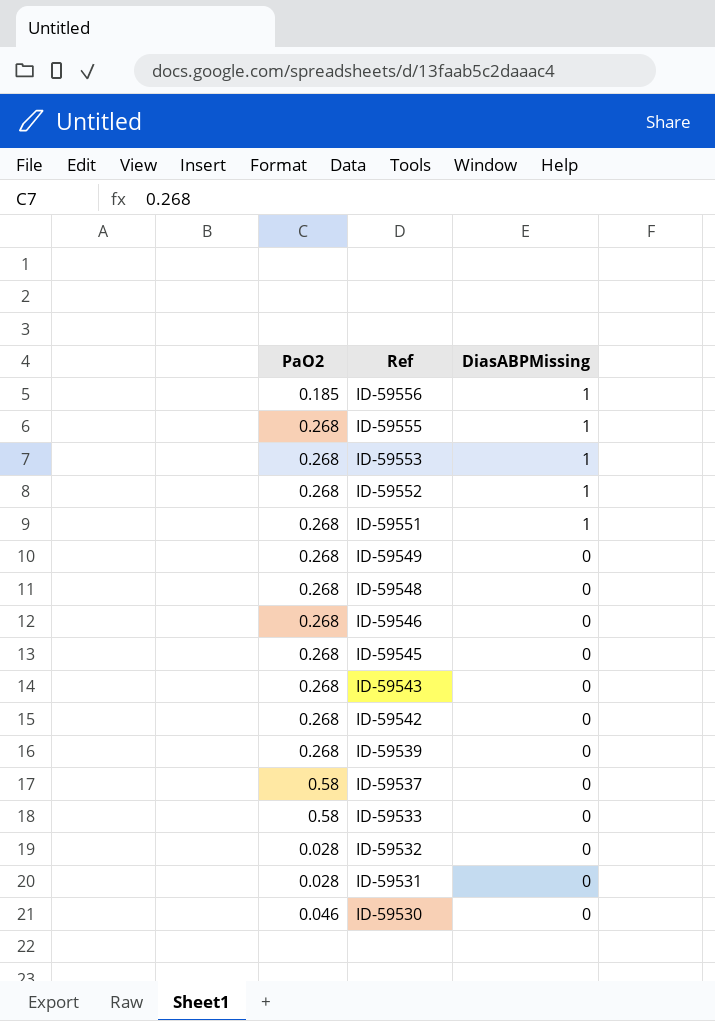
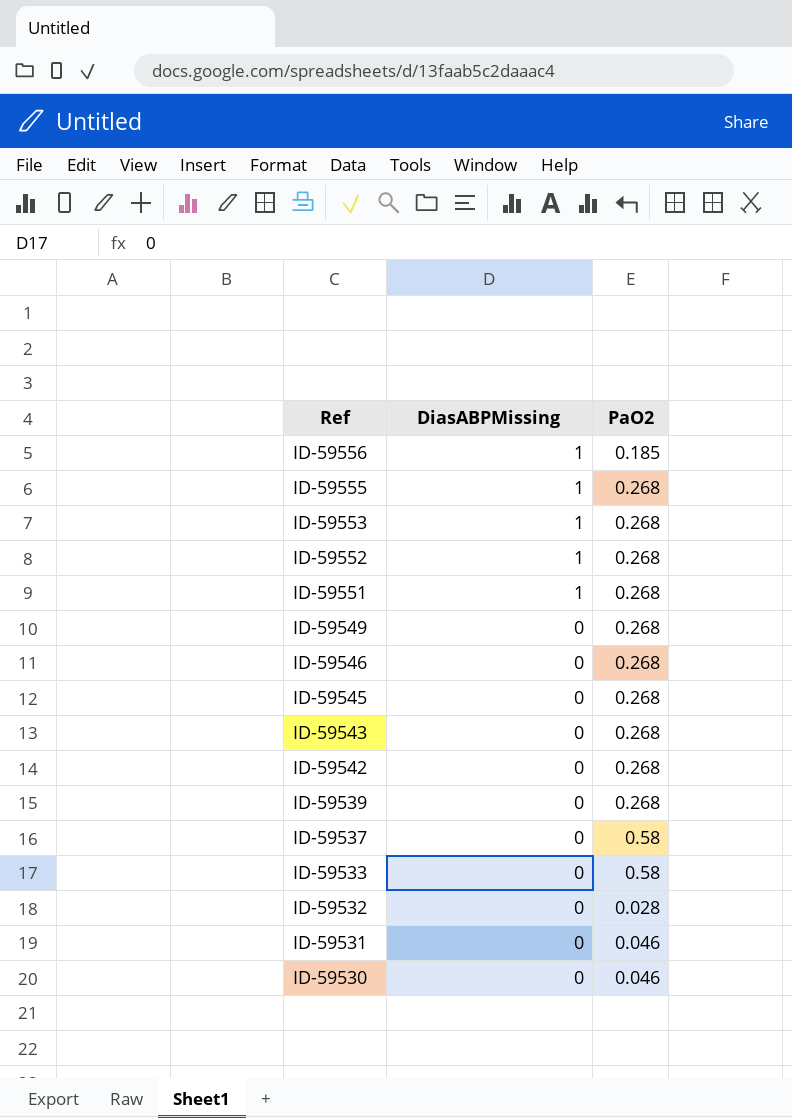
column PaO2 | position: 1 -> 3
row ID-59548: 0.268 | 0 -> none
ID-59531 | PaO2: 0.028 -> 0.046

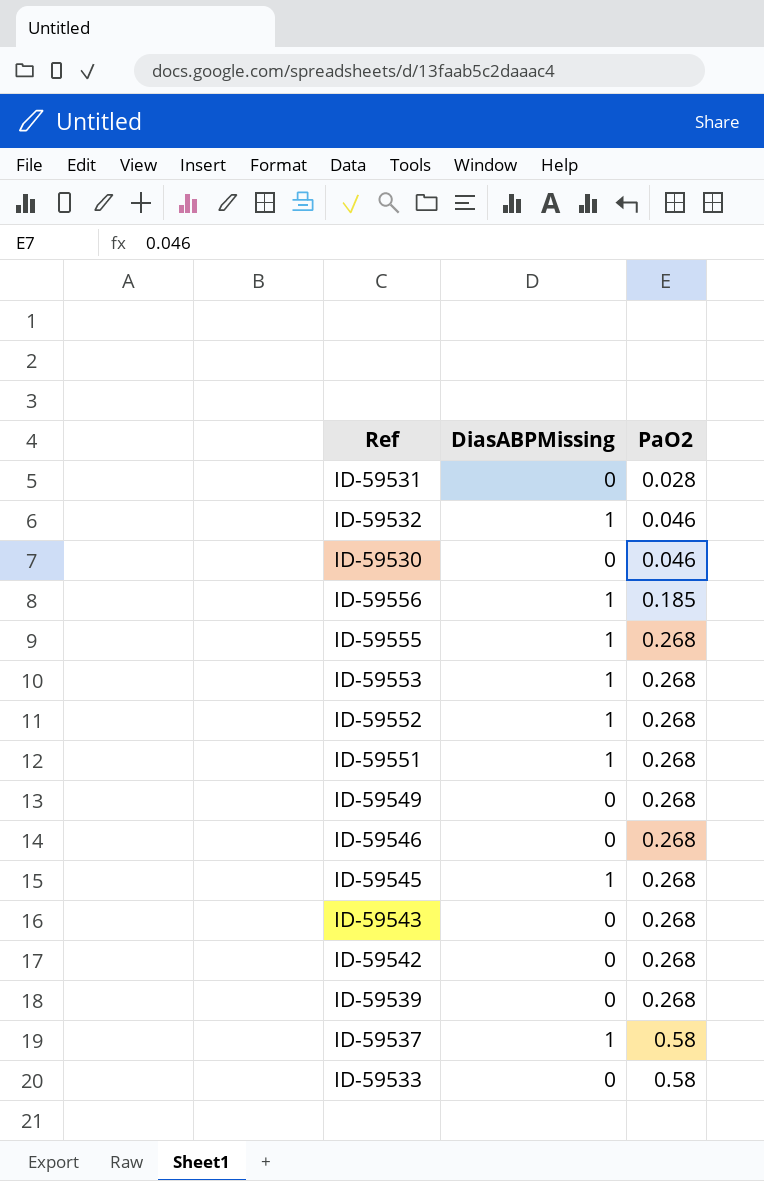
row order: Ref descending -> PaO2 ascending
ID-59531 | PaO2: 0.046 -> 0.028
ID-59532 | DiasABPMissing: 0 -> 1
ID-59532 | PaO2: 0.028 -> 0.046
ID-59545 | DiasABPMissing: 0 -> 1
ID-59537 | DiasABPMissing: 0 -> 1

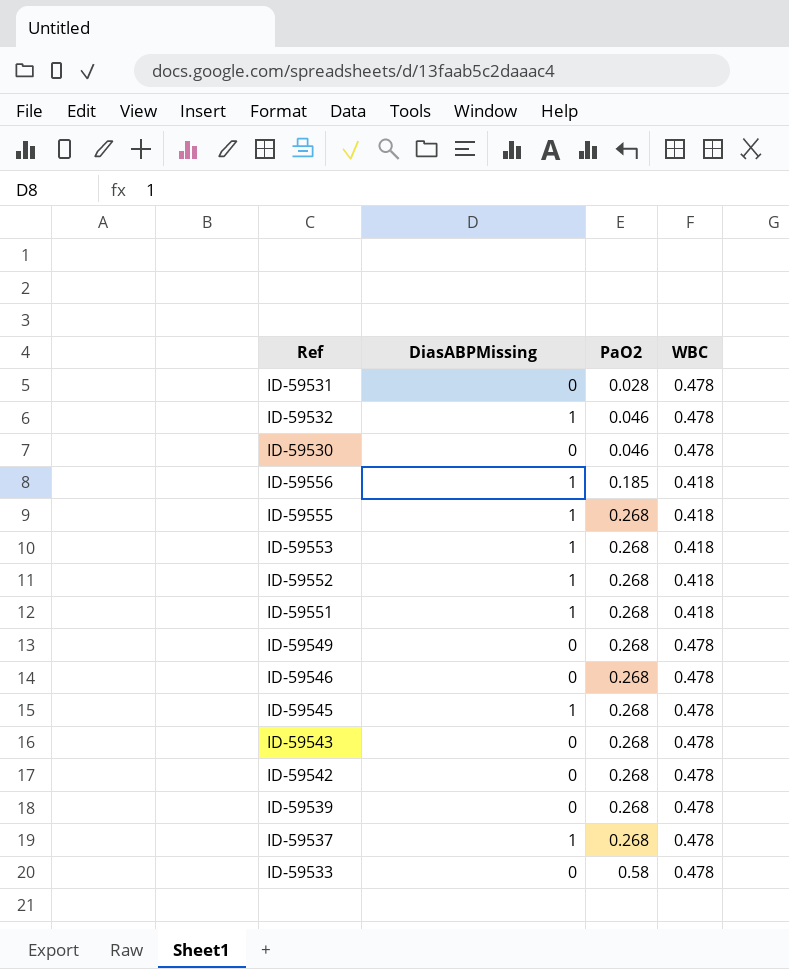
column WBC | position: none -> 4
ID-59537 | PaO2: 0.58 -> 0.268

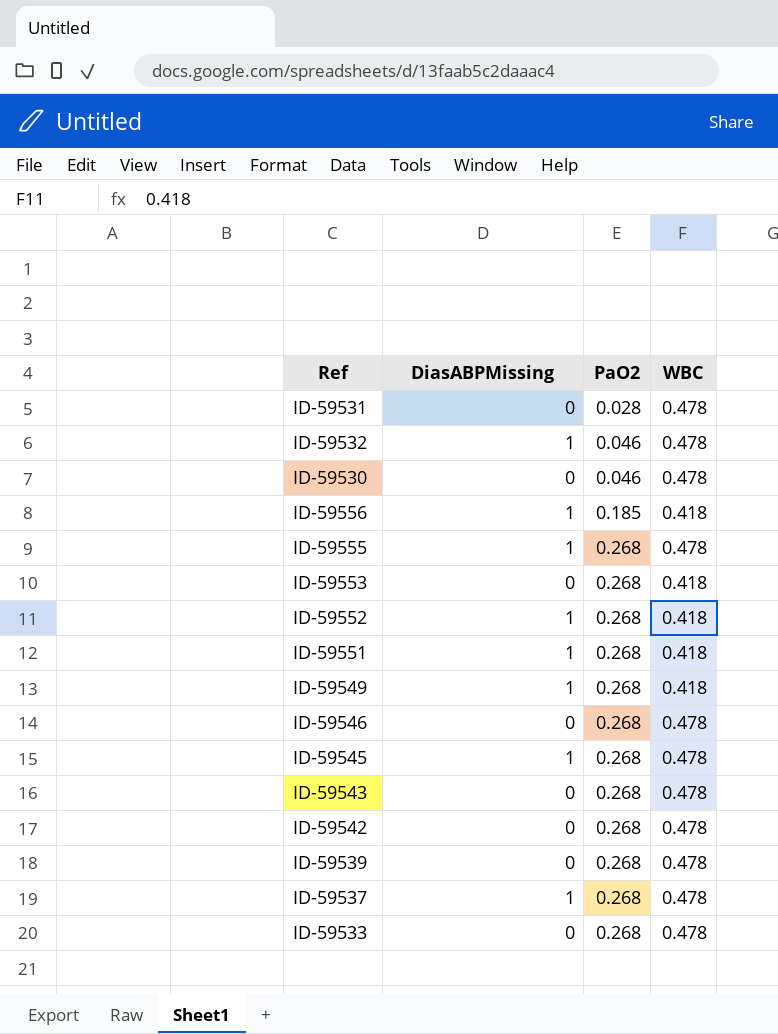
ID-59555 | WBC: 0.418 -> 0.478
ID-59553 | DiasABPMissing: 1 -> 0
ID-59549 | DiasABPMissing: 0 -> 1
ID-59549 | WBC: 0.478 -> 0.418
ID-59533 | PaO2: 0.58 -> 0.268

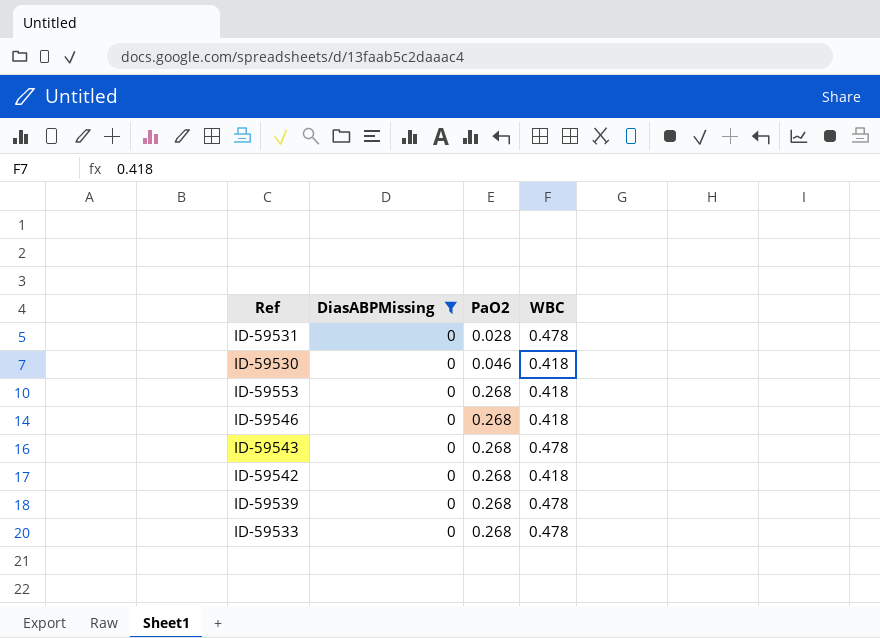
filter: none -> DiasABPMissing = 0
ID-59530 | WBC: 0.478 -> 0.418
ID-59546 | WBC: 0.478 -> 0.418
ID-59542 | WBC: 0.478 -> 0.418

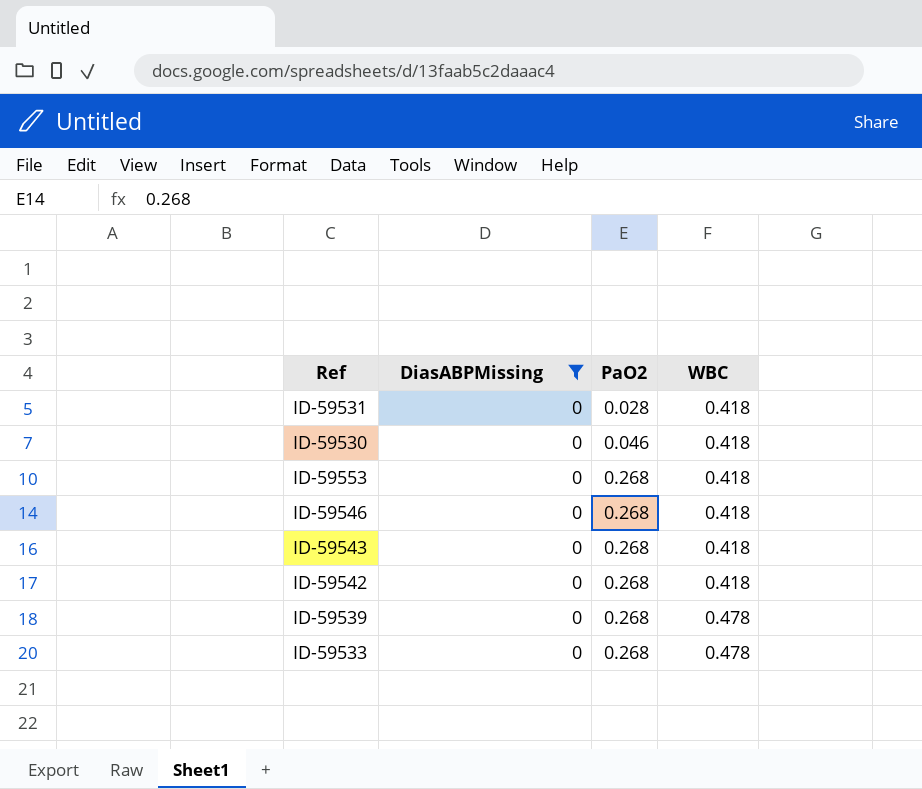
ID-59531 | WBC: 0.478 -> 0.418
ID-59543 | WBC: 0.478 -> 0.418

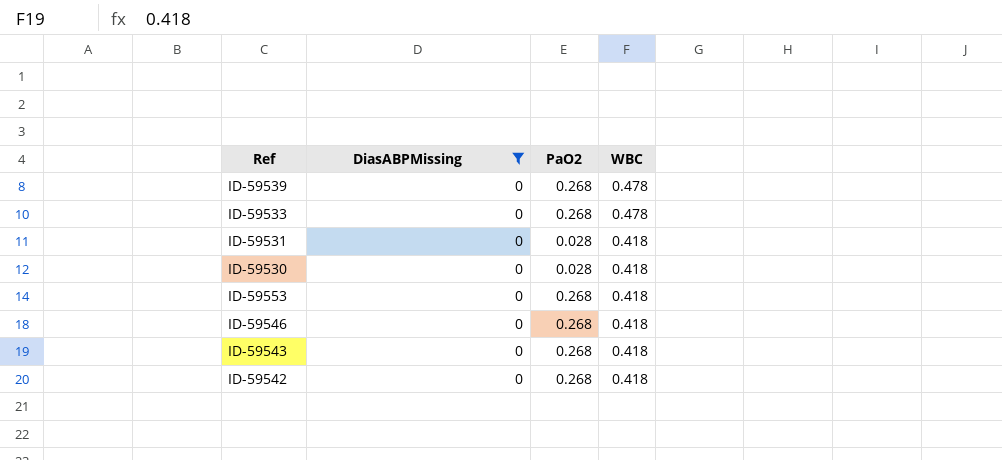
row order: PaO2 ascending -> WBC descending
ID-59530 | PaO2: 0.046 -> 0.028

